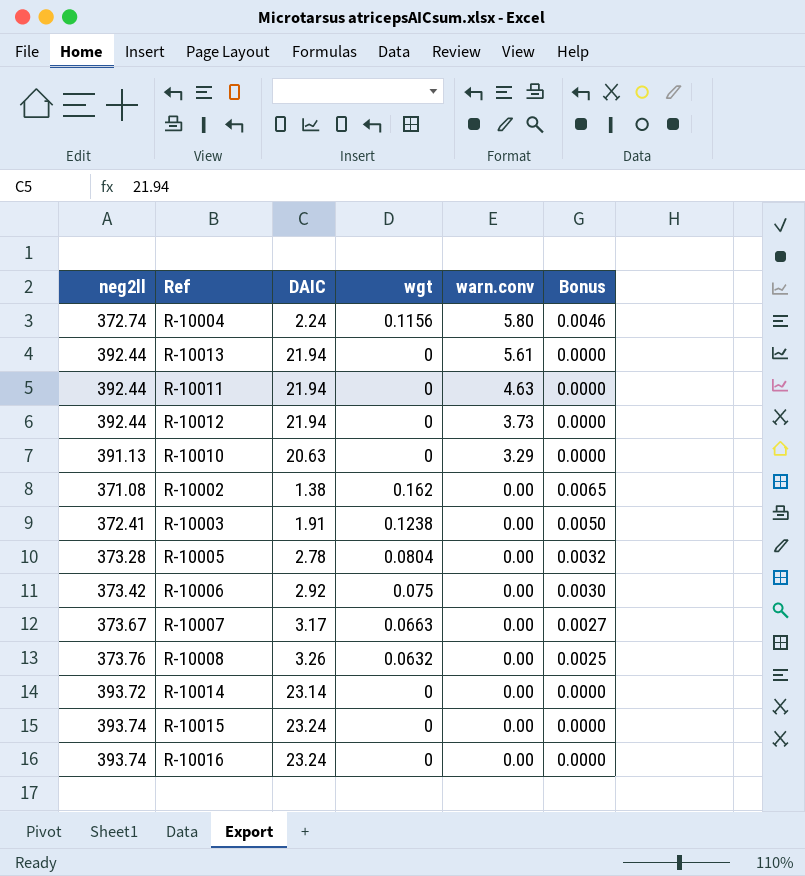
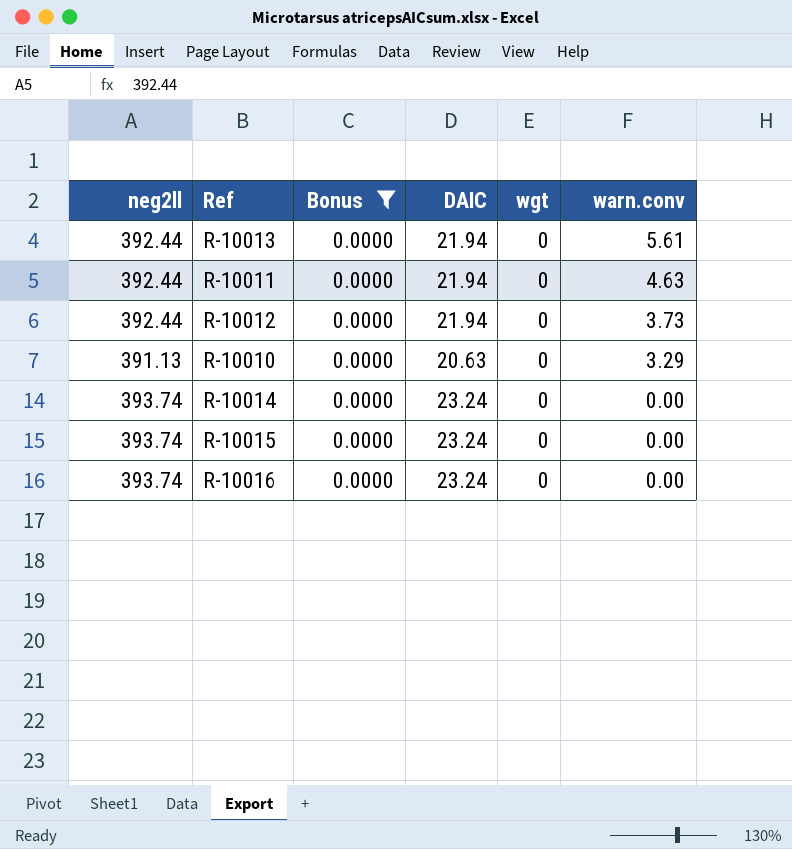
filter: none -> Bonus = 0.0000
column Bonus | position: 6 -> 3
R-10014 | neg2ll: 393.72 -> 393.74
R-10014 | DAIC: 23.14 -> 23.24

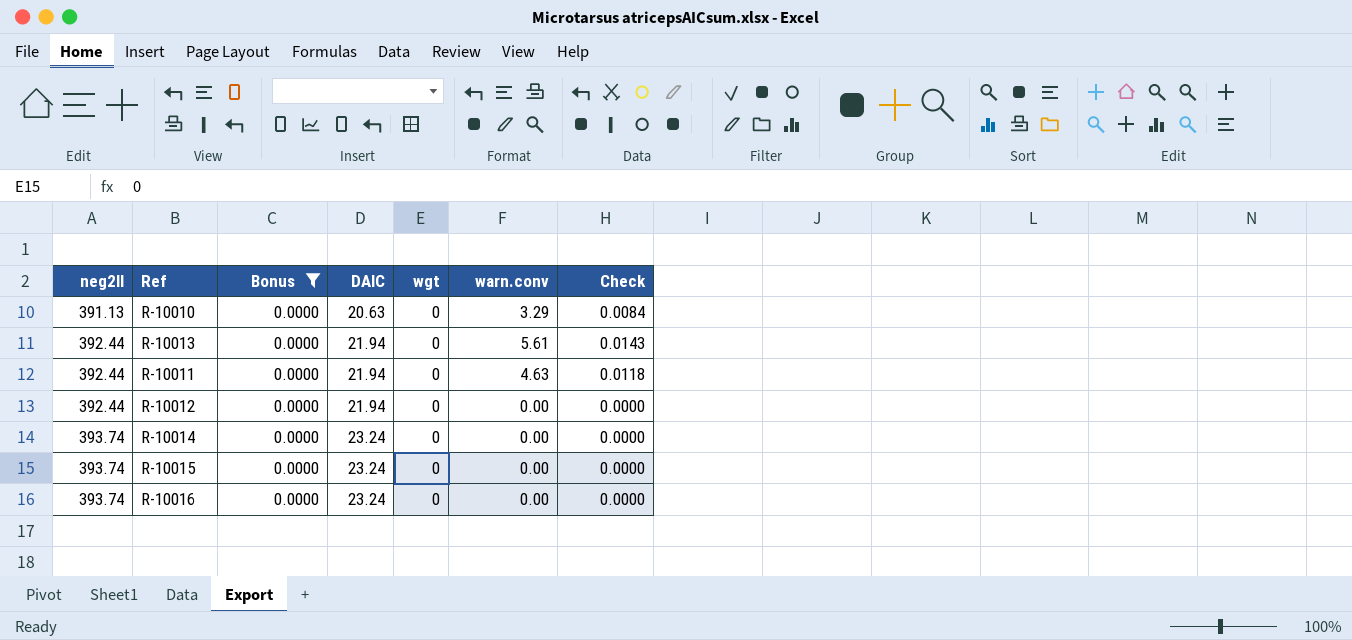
row order: warn.conv descending -> neg2ll ascending
column Check | formula: none -> [warn.conv] / [neg2ll]
R-10012 | warn.conv: 3.73 -> 0.00

